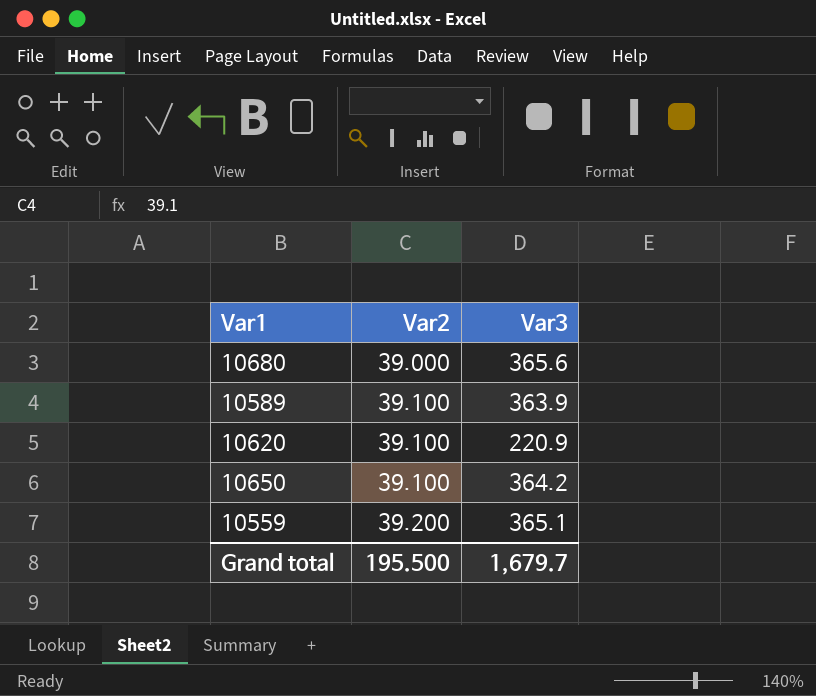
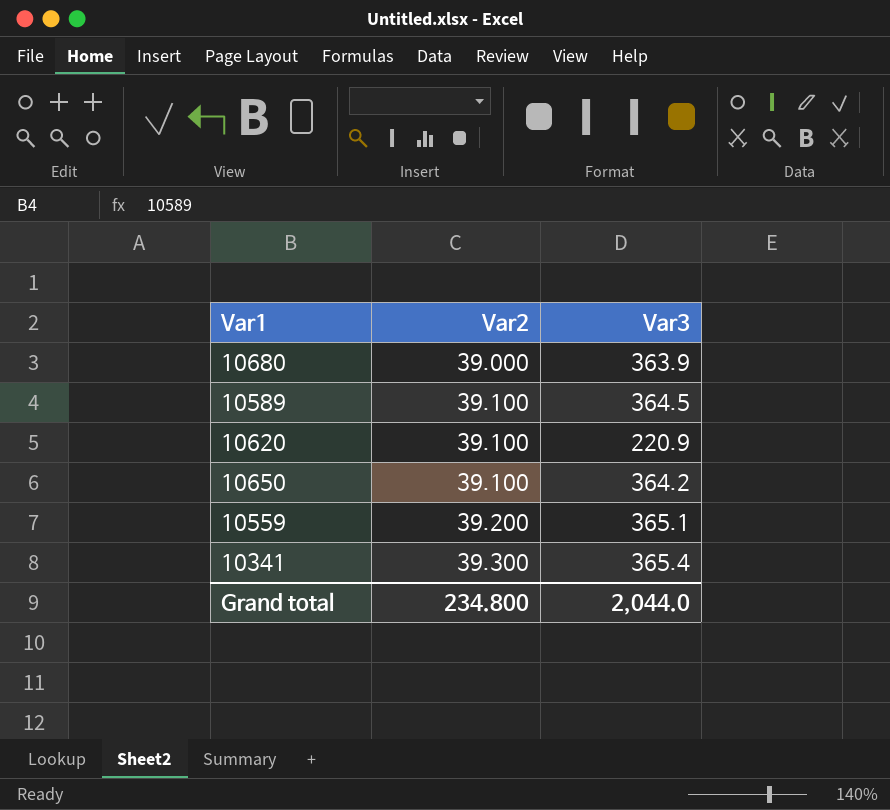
10680 | Var3: 365.6 -> 363.9
10589 | Var3: 363.9 -> 364.5
row 10341: none -> 39.300 | 365.4
Grand total | Var2: 195.500 -> 234.800
Grand total | Var3: 1,679.7 -> 2,044.0

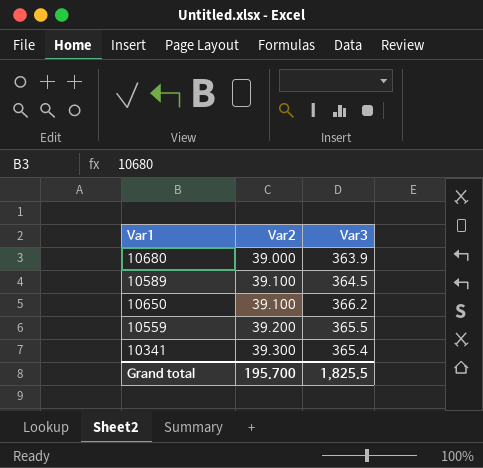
row 10620: 39.100 | 220.9 -> none
10650 | Var3: 364.2 -> 366.2
10559 | Var3: 365.1 -> 365.5
Grand total | Var2: 234.800 -> 195.700
Grand total | Var3: 2,044.0 -> 1,825.5

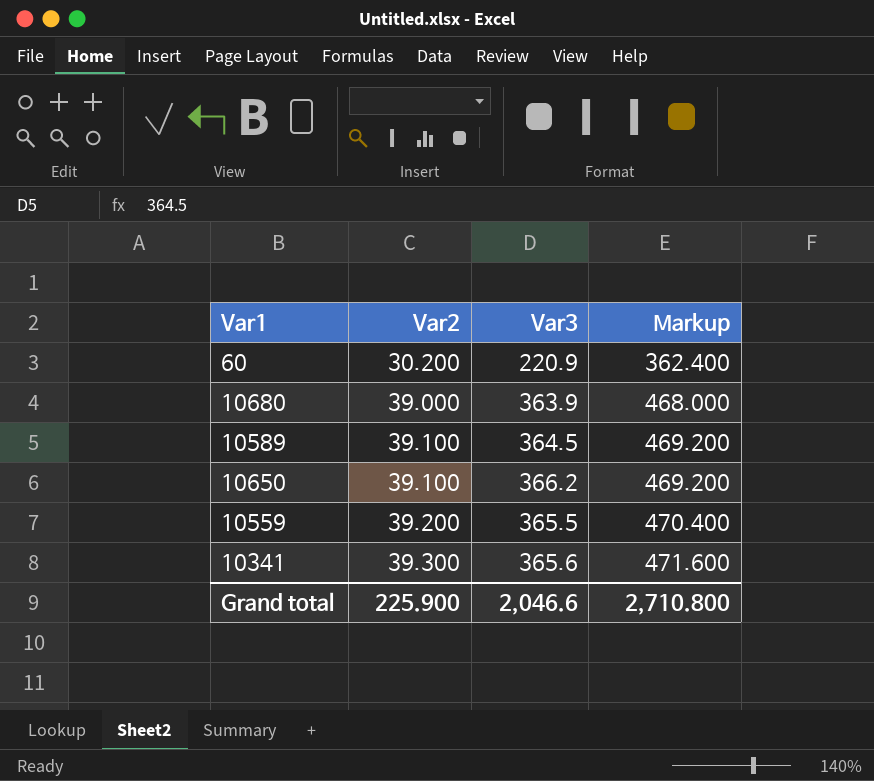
column Markup | formula: none -> [Var2] * 12
row 60: none -> 30.200 | 220.9 | 362.400
10341 | Var3: 365.4 -> 365.6
Grand total | Var2: 195.700 -> 225.900
Grand total | Var3: 1,825.5 -> 2,046.6

